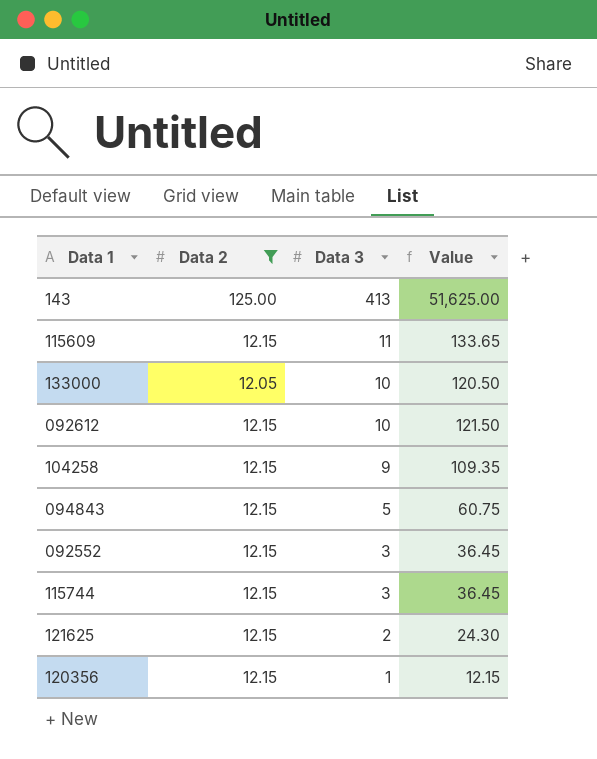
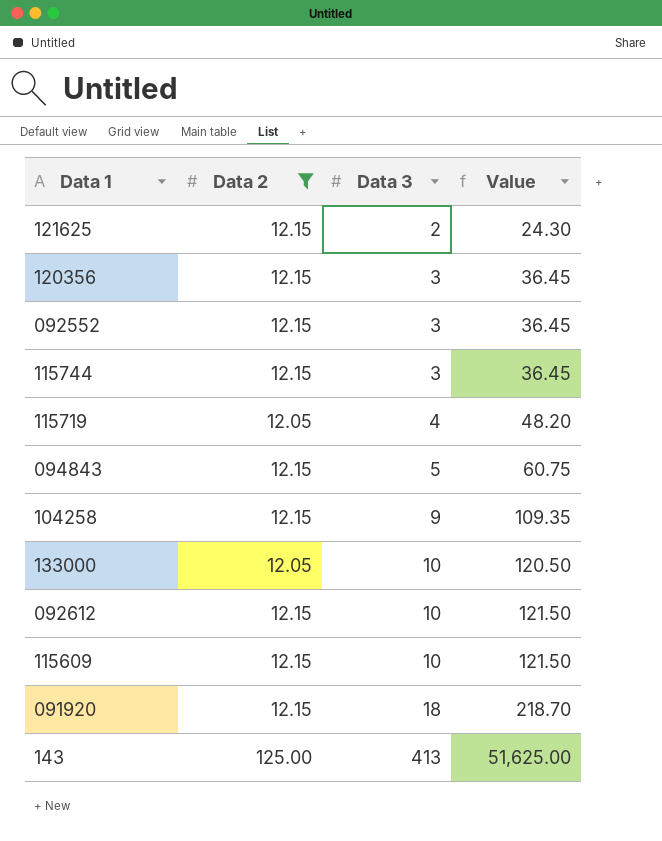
row order: Data 3 descending -> Data 3 ascending
120356 | Data 3: 1 -> 3
120356 | Value: 12.15 -> 36.45
row 115719: none -> 12.05 | 4 | 48.20
115609 | Data 3: 11 -> 10
115609 | Value: 133.65 -> 121.50
row 091920: none -> 12.15 | 18 | 218.70

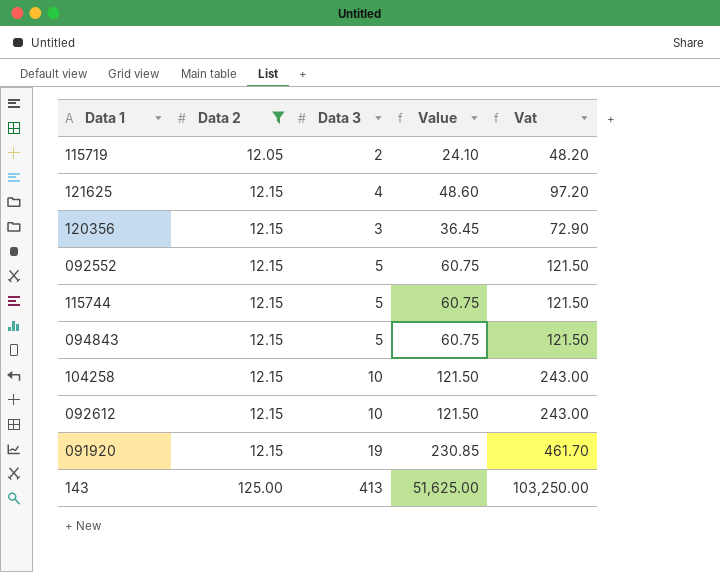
row order: Data 3 ascending -> Data 2 ascending
column Vat | formula: none -> [Value] * 2
row 133000: 12.05 | 10 | 120.50 -> none
row 115609: 12.15 | 10 | 121.50 -> none
115719 | Data 3: 4 -> 2
115719 | Value: 48.20 -> 24.10
121625 | Data 3: 2 -> 4
121625 | Value: 24.30 -> 48.60
092552 | Data 3: 3 -> 5
092552 | Value: 36.45 -> 60.75
115744 | Data 3: 3 -> 5
115744 | Value: 36.45 -> 60.75
104258 | Data 3: 9 -> 10
104258 | Value: 109.35 -> 121.50
091920 | Data 3: 18 -> 19
091920 | Value: 218.70 -> 230.85

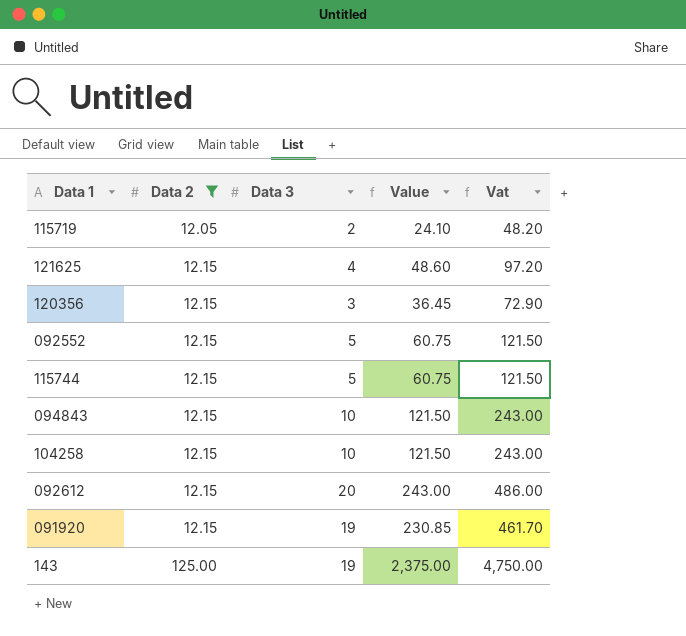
094843 | Data 3: 5 -> 10
094843 | Value: 60.75 -> 121.50
094843 | Vat: 121.50 -> 243.00
092612 | Data 3: 10 -> 20
092612 | Value: 121.50 -> 243.00
092612 | Vat: 243.00 -> 486.00
143 | Data 3: 413 -> 19
143 | Value: 51,625.00 -> 2,375.00
143 | Vat: 103,250.00 -> 4,750.00

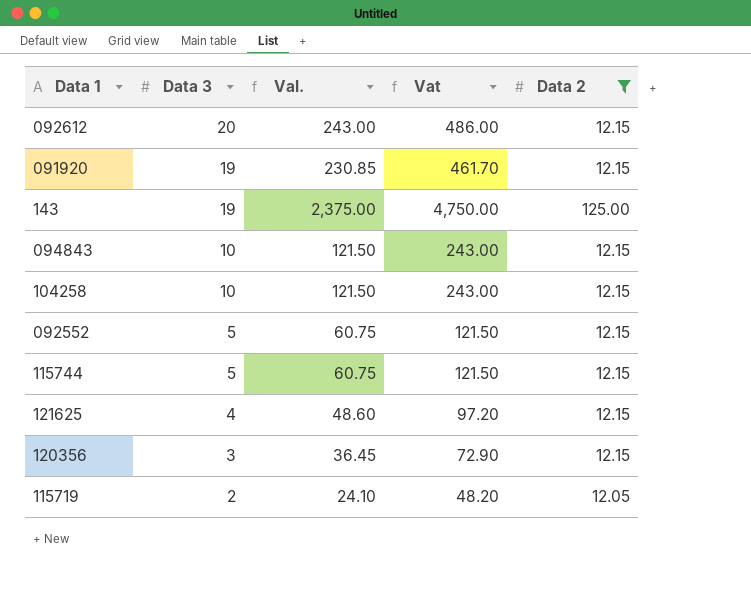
row order: Data 2 ascending -> Data 3 descending
column name: Value -> Val.
column Data 2 | position: 2 -> 5

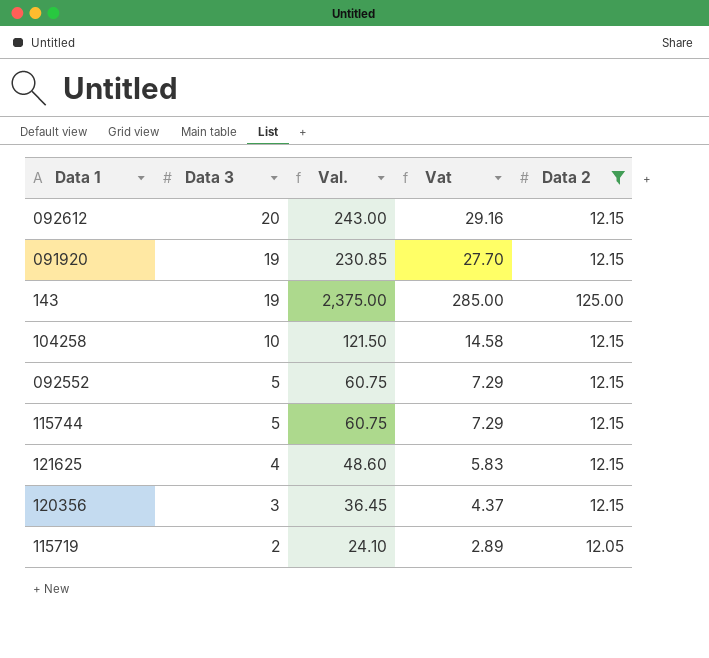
column Vat | formula: [Val.] * 2 -> [Val.] * 0.12
row 094843: 10 | 121.50 | 243.00 | 12.15 -> none

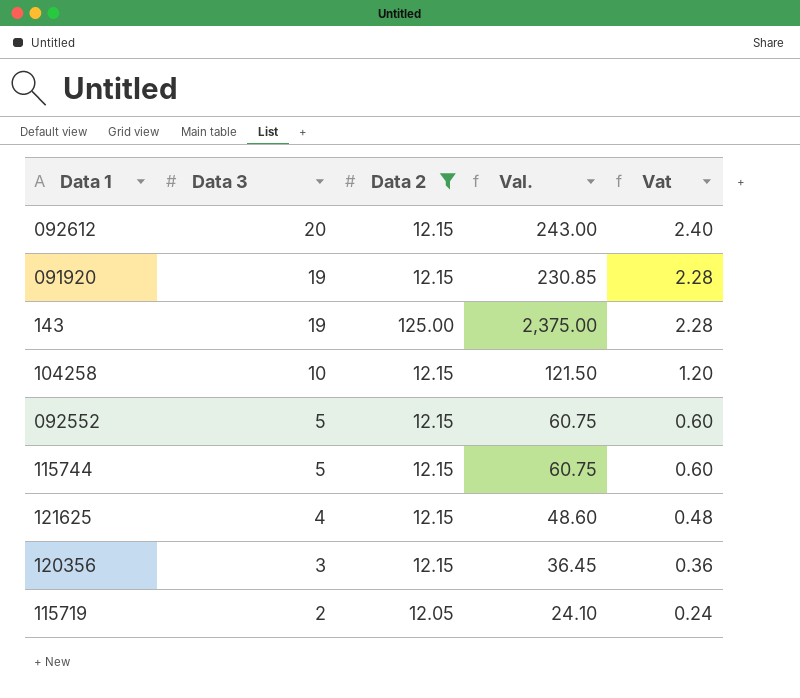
column Data 2 | position: 5 -> 3
column Vat | formula: [Val.] * 0.12 -> [Data 3] * 0.12

